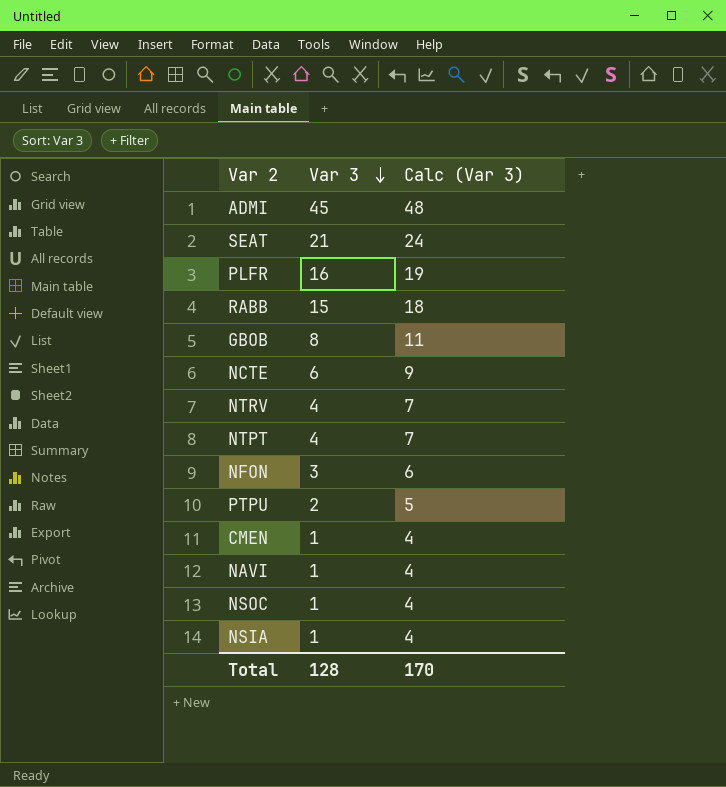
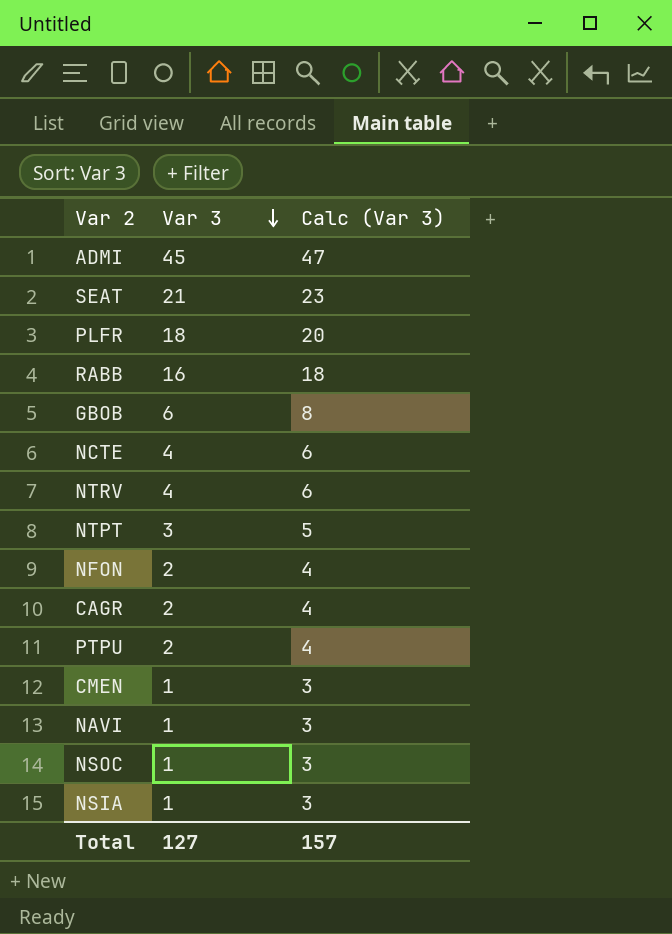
column Calc (Var 3) | formula: [Var 3] + 3 -> [Var 3] + 2
PLFR | Var 3: 16 -> 18
RABB | Var 3: 15 -> 16
GBOB | Var 3: 8 -> 6
NCTE | Var 3: 6 -> 4
NTPT | Var 3: 4 -> 3
NFON | Var 3: 3 -> 2
row CAGR: none -> 2 | 4
Total | Var 3: 128 -> 127
Total | Calc (Var 3): 170 -> 157

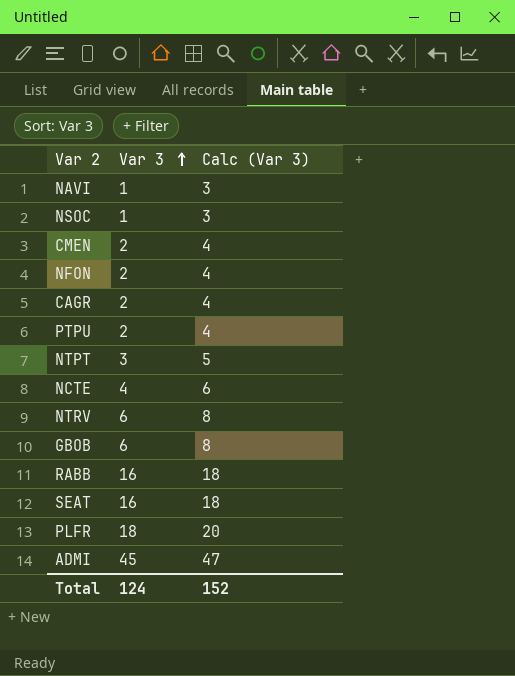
row order: Var 3 descending -> Var 3 ascending
row NSIA: 1 | 3 -> none
CMEN | Var 3: 1 -> 2
CMEN | Calc (Var 3): 3 -> 4
NTRV | Var 3: 4 -> 6
NTRV | Calc (Var 3): 6 -> 8
SEAT | Var 3: 21 -> 16
SEAT | Calc (Var 3): 23 -> 18
Total | Var 3: 127 -> 124
Total | Calc (Var 3): 157 -> 152

